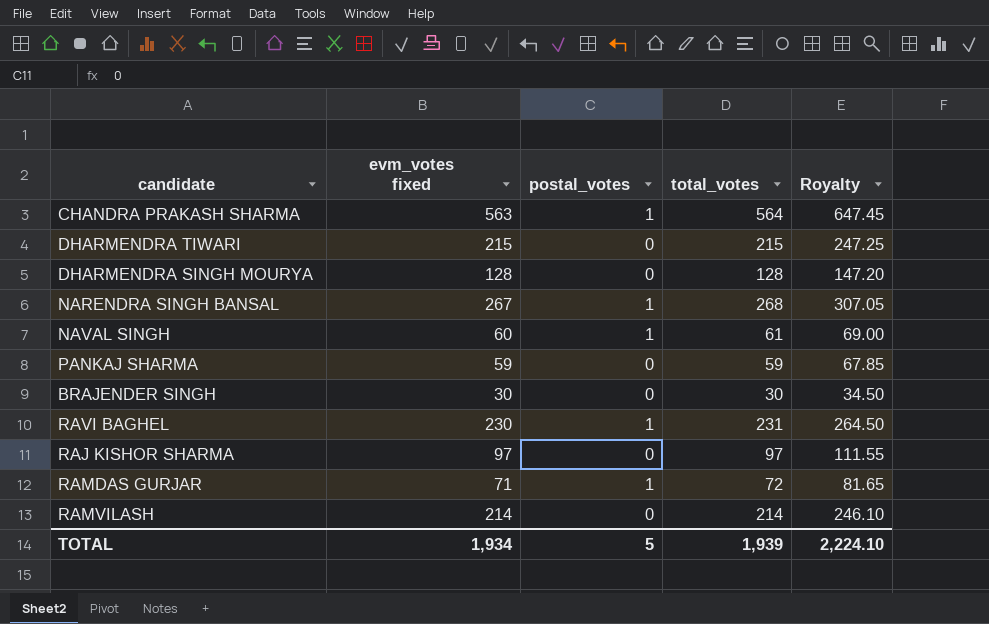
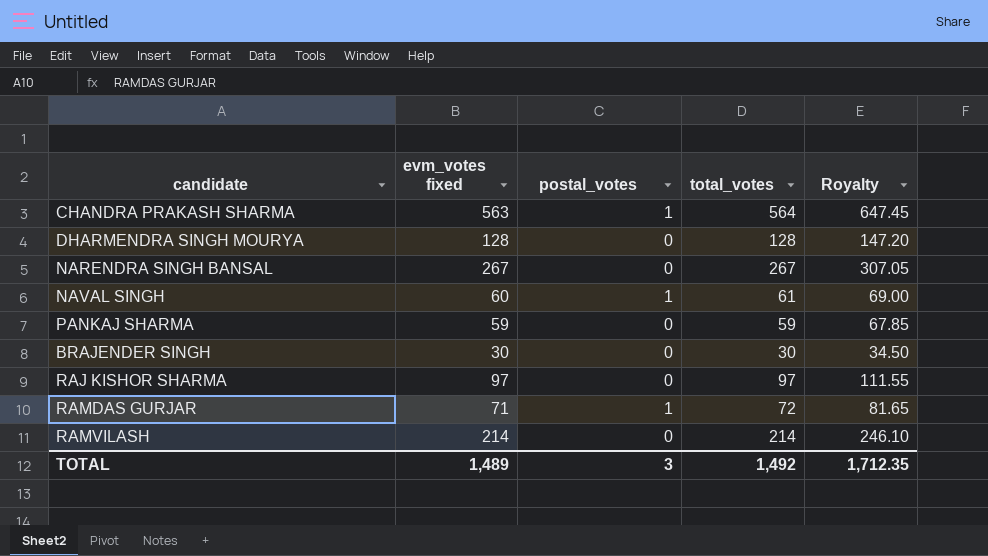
row DHARMENDRA TIWARI: 215 | 0 | 215 | 247.25 -> none
row RAVI BAGHEL: 230 | 1 | 231 | 264.50 -> none
NARENDRA SINGH BANSAL | postal_votes: 1 -> 0
NARENDRA SINGH BANSAL | total_votes: 268 -> 267
TOTAL | evm_votes fixed: 1,934 -> 1,489
TOTAL | postal_votes: 5 -> 3
TOTAL | total_votes: 1,939 -> 1,492
TOTAL | Royalty: 2,224.10 -> 1,712.35

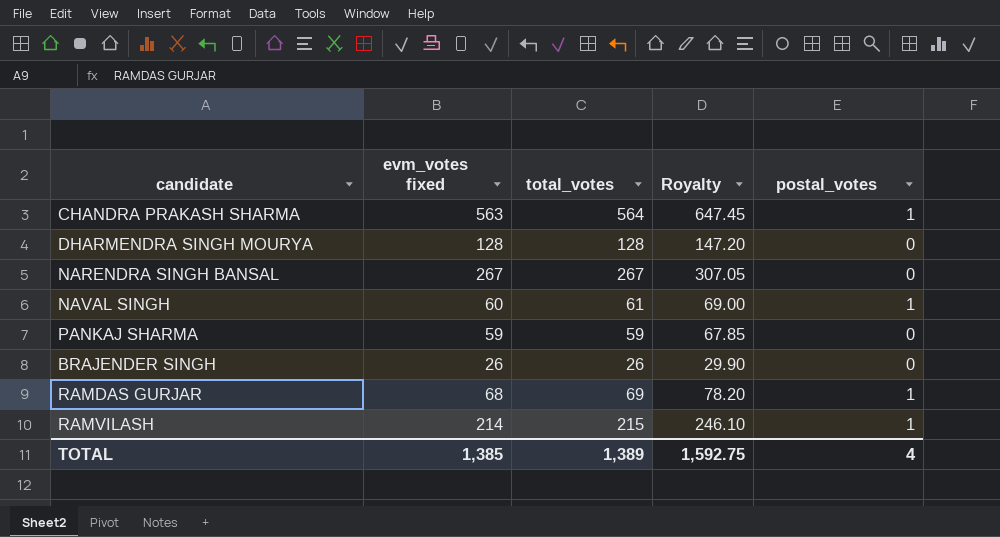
column postal_votes | position: 3 -> 5
row RAJ KISHOR SHARMA: 97 | 0 | 97 | 111.55 -> none
BRAJENDER SINGH | evm_votes fixed: 30 -> 26
BRAJENDER SINGH | total_votes: 30 -> 26
BRAJENDER SINGH | Royalty: 34.50 -> 29.90
RAMDAS GURJAR | evm_votes fixed: 71 -> 68
RAMDAS GURJAR | total_votes: 72 -> 69
RAMDAS GURJAR | Royalty: 81.65 -> 78.20
RAMVILASH | total_votes: 214 -> 215
RAMVILASH | postal_votes: 0 -> 1
TOTAL | evm_votes fixed: 1,489 -> 1,385
TOTAL | total_votes: 1,492 -> 1,389
TOTAL | Royalty: 1,712.35 -> 1,592.75
TOTAL | postal_votes: 3 -> 4

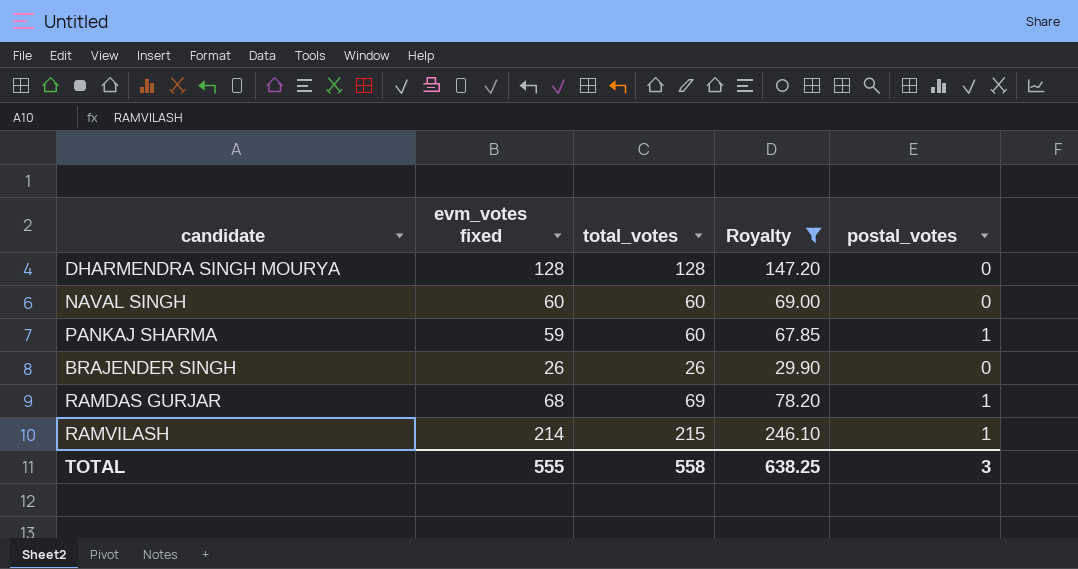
filter: none -> Royalty <= 246.10
NAVAL SINGH | total_votes: 61 -> 60
NAVAL SINGH | postal_votes: 1 -> 0
PANKAJ SHARMA | total_votes: 59 -> 60
PANKAJ SHARMA | postal_votes: 0 -> 1
TOTAL | evm_votes fixed: 1,385 -> 555
TOTAL | total_votes: 1,389 -> 558
TOTAL | Royalty: 1,592.75 -> 638.25
TOTAL | postal_votes: 4 -> 3

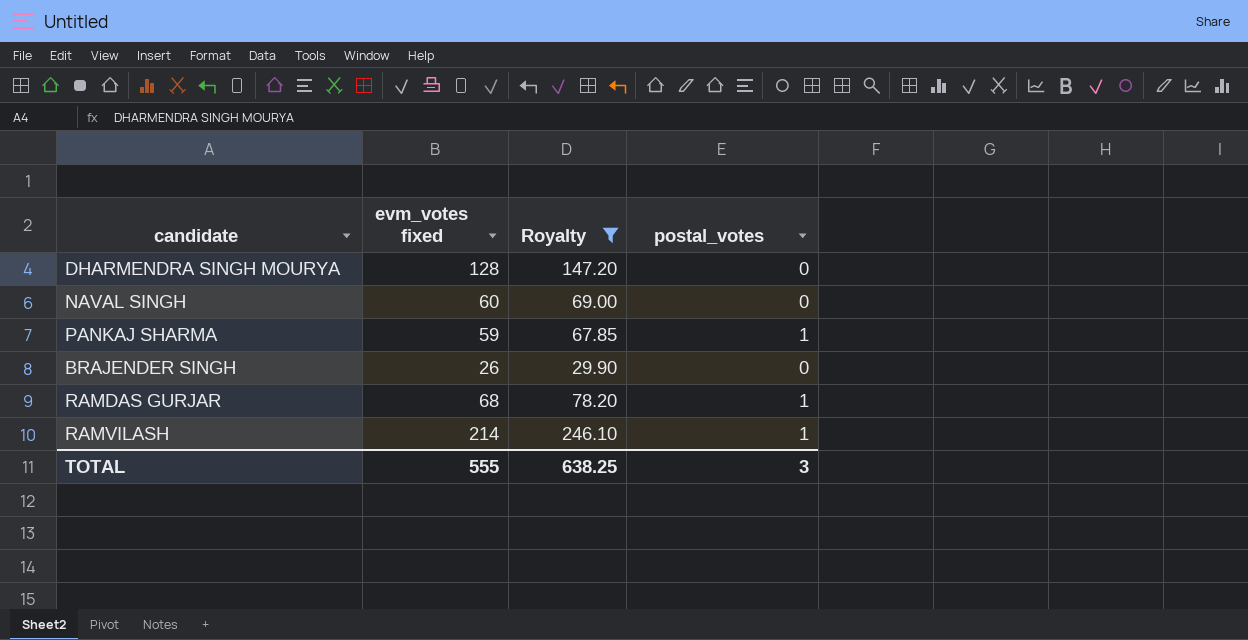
column total_votes | formula: [evm_votes fixed] + [postal_votes] -> none

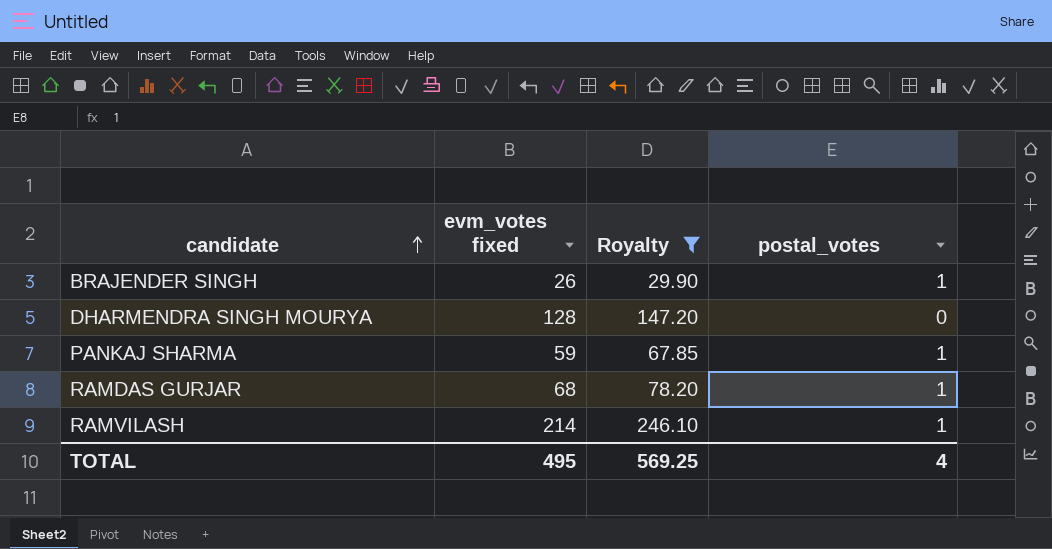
row order: none -> candidate ascending
row NAVAL SINGH: 60 | 69.00 | 0 -> none
BRAJENDER SINGH | postal_votes: 0 -> 1
TOTAL | evm_votes fixed: 555 -> 495
TOTAL | Royalty: 638.25 -> 569.25
TOTAL | postal_votes: 3 -> 4

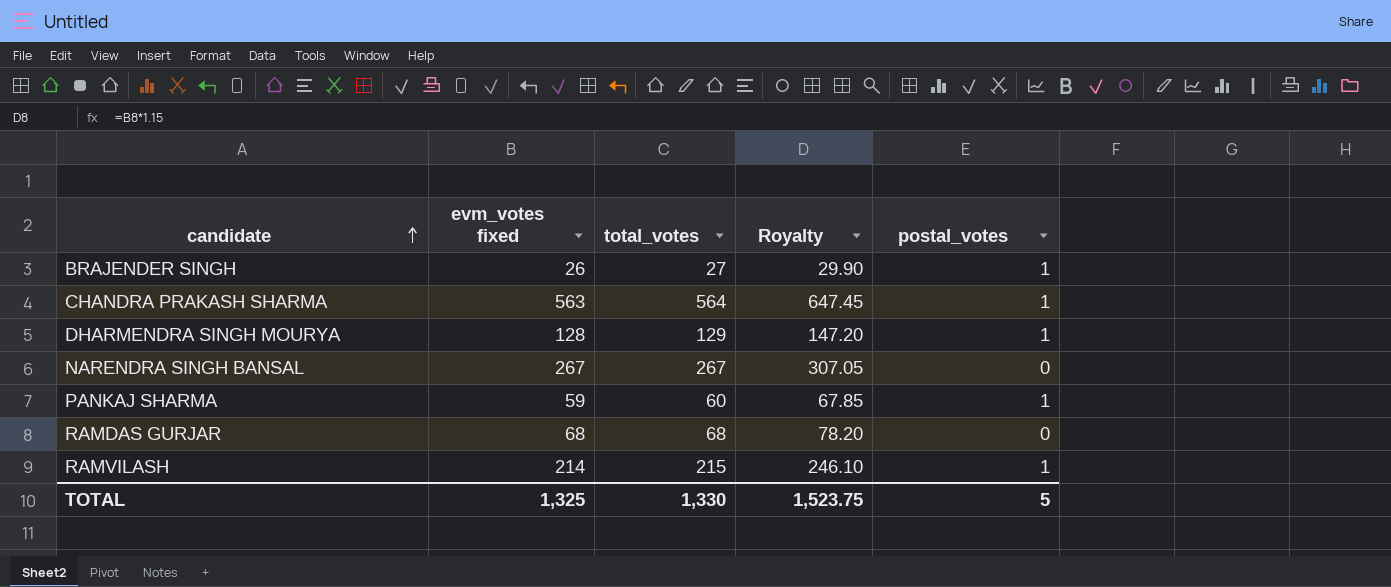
filter: Royalty <= 246.10 -> none
column total_votes | formula: none -> [evm_votes fixed] + [postal_votes]
DHARMENDRA SINGH MOURYA | postal_votes: 0 -> 1
RAMDAS GURJAR | postal_votes: 1 -> 0
TOTAL | evm_votes fixed: 495 -> 1,325
TOTAL | Royalty: 569.25 -> 1,523.75
TOTAL | postal_votes: 4 -> 5

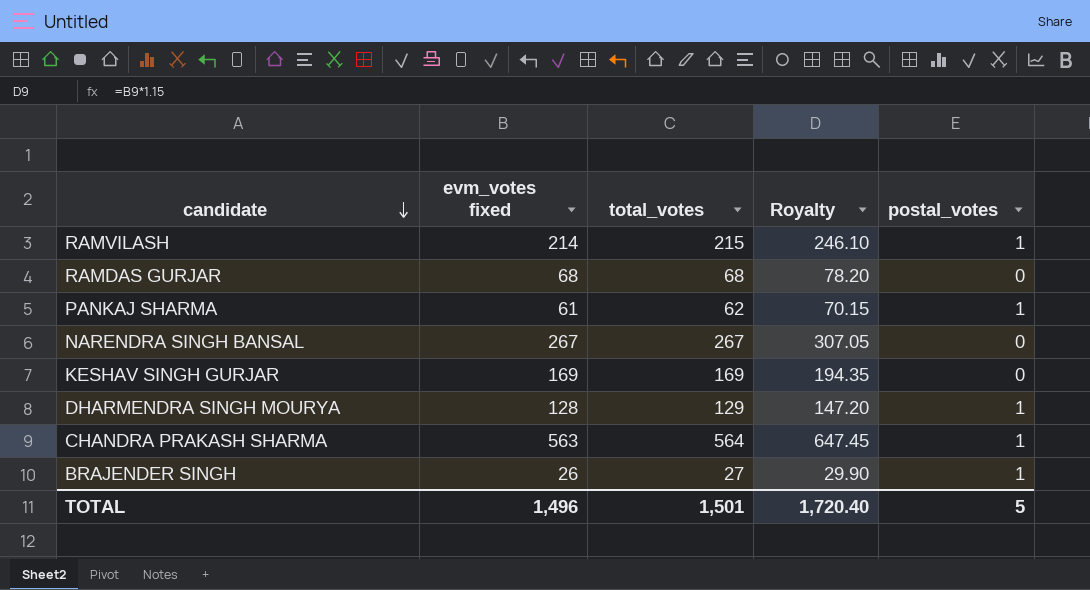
row order: candidate ascending -> candidate descending
PANKAJ SHARMA | evm_votes fixed: 59 -> 61
PANKAJ SHARMA | total_votes: 60 -> 62
PANKAJ SHARMA | Royalty: 67.85 -> 70.15
row KESHAV SINGH GURJAR: none -> 169 | 169 | 194.35 | 0
TOTAL | evm_votes fixed: 1,325 -> 1,496
TOTAL | total_votes: 1,330 -> 1,501
TOTAL | Royalty: 1,523.75 -> 1,720.40

